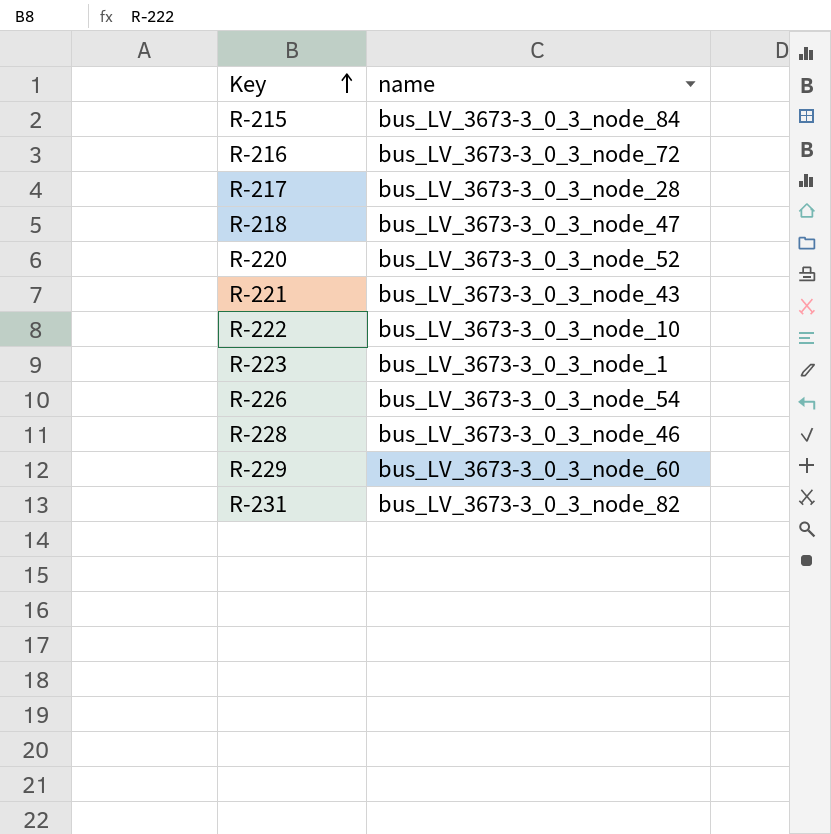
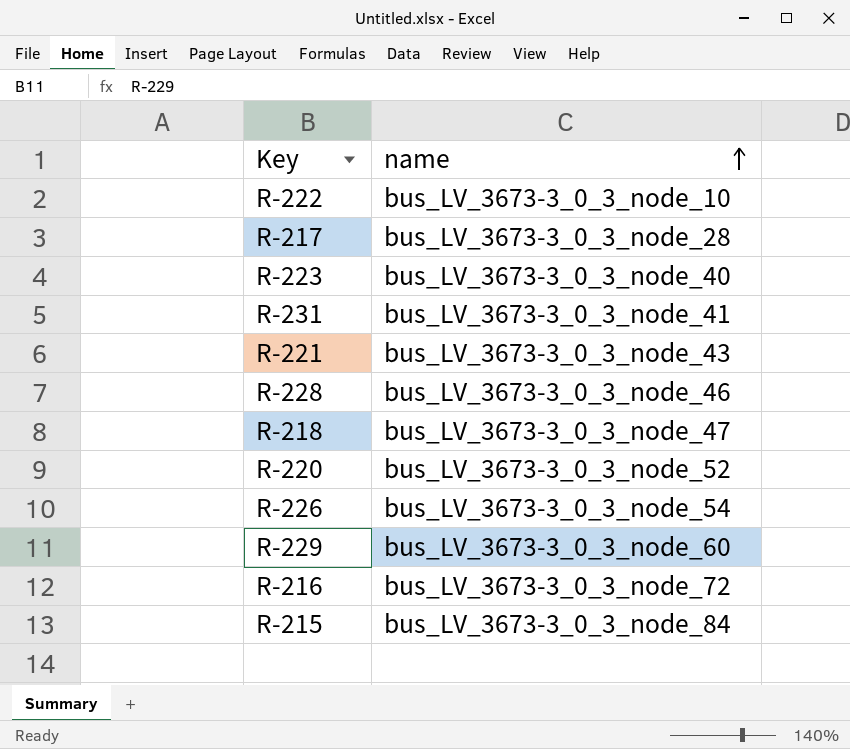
row order: Key ascending -> name ascending
R-223 | name: bus_LV_3673-3_0_3_node_1 -> bus_LV_3673-3_0_3_node_40
R-231 | name: bus_LV_3673-3_0_3_node_82 -> bus_LV_3673-3_0_3_node_41

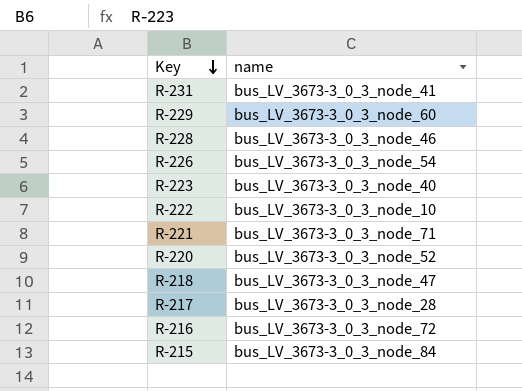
row order: name ascending -> Key descending
R-221 | name: bus_LV_3673-3_0_3_node_43 -> bus_LV_3673-3_0_3_node_71

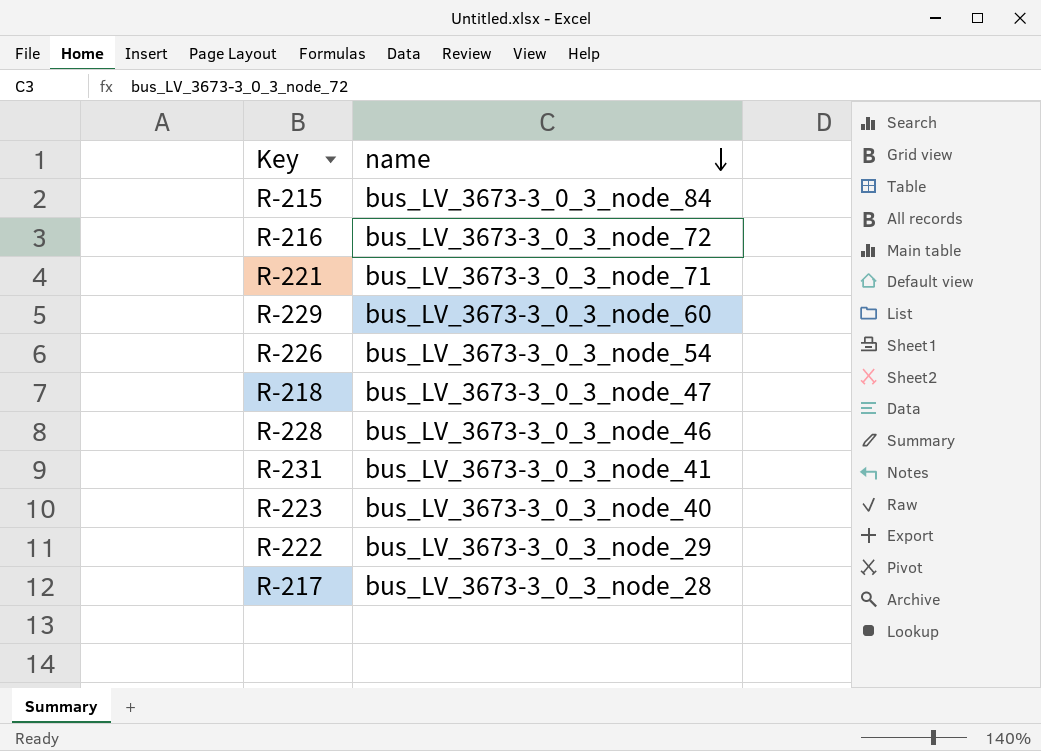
row order: Key descending -> name descending
row R-220: bus_LV_3673-3_0_3_node_52 -> none
R-222 | name: bus_LV_3673-3_0_3_node_10 -> bus_LV_3673-3_0_3_node_29

